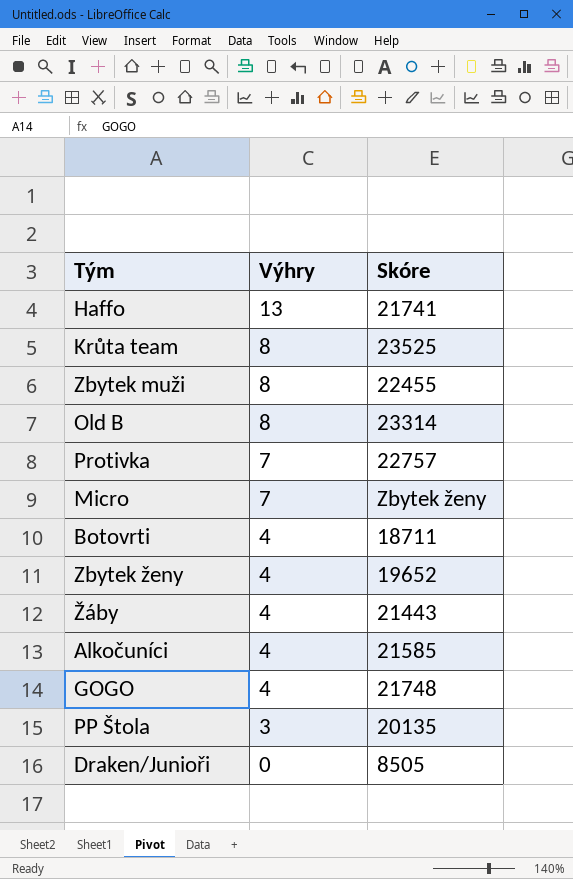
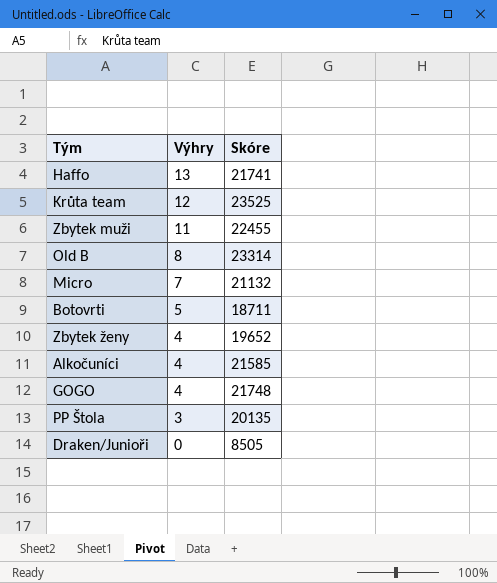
row Protivka: 7 | 22757 -> none
row Žáby: 4 | 21443 -> none
Krůta team | Výhry: 8 -> 12
Zbytek muži | Výhry: 8 -> 11
Micro | Skóre: Zbytek ženy -> 21132
Botovrti | Výhry: 4 -> 5

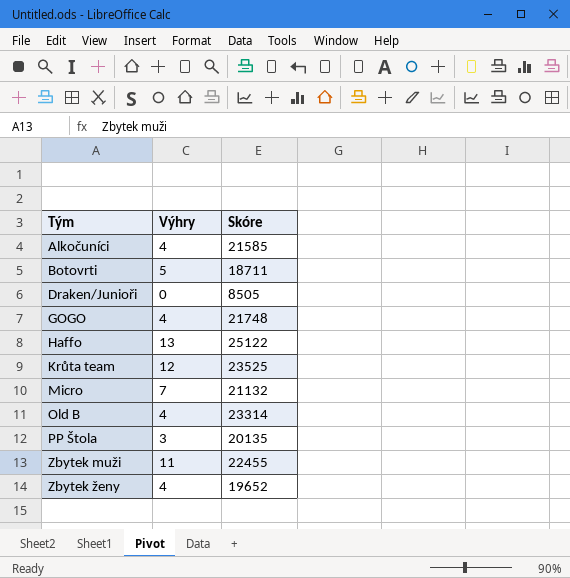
row order: Výhry descending -> Tým ascending
Haffo | Skóre: 21741 -> 25122
Old B | Výhry: 8 -> 4

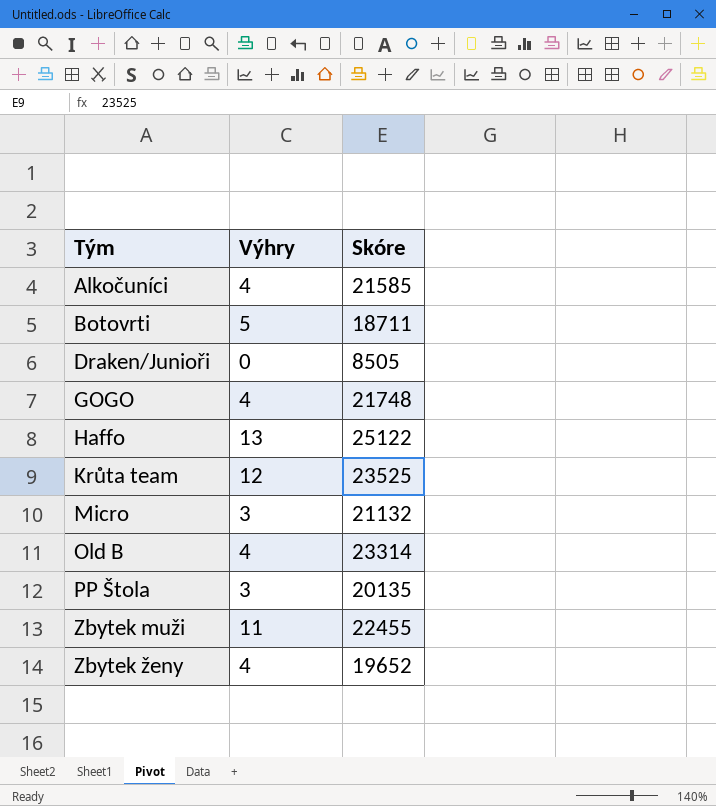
Micro | Výhry: 7 -> 3

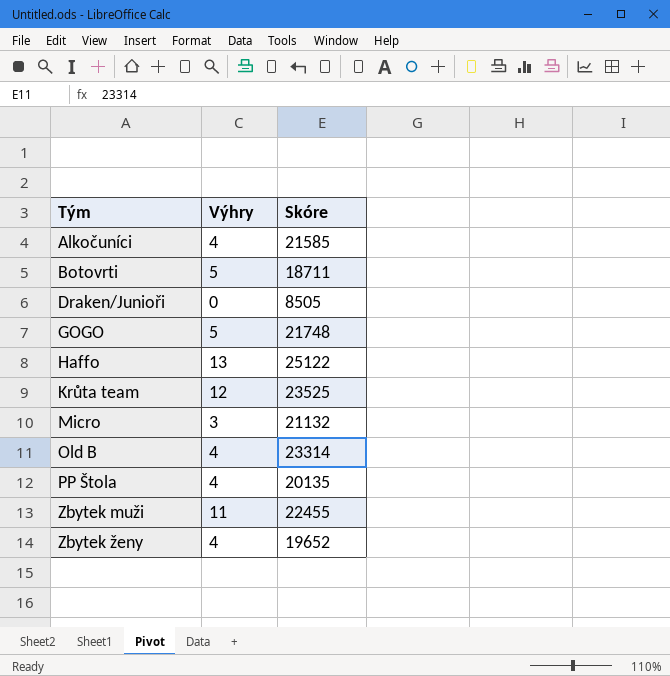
GOGO | Výhry: 4 -> 5
PP Štola | Výhry: 3 -> 4

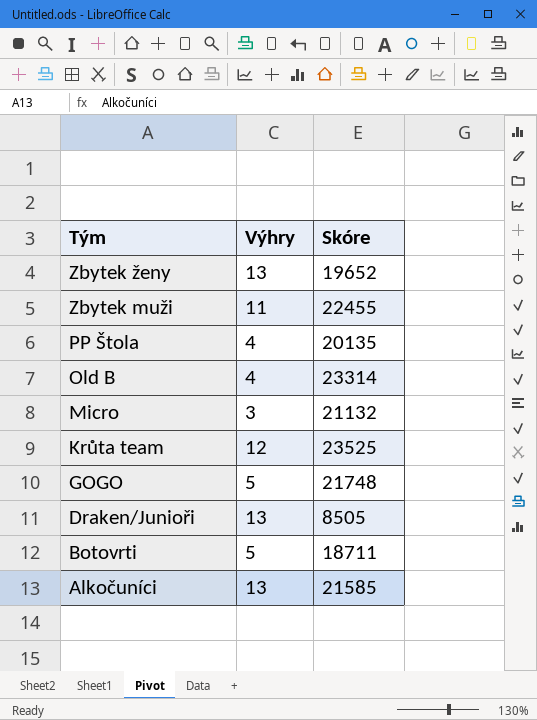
row order: Tým ascending -> Tým descending
row Haffo: 13 | 25122 -> none
Zbytek ženy | Výhry: 4 -> 13
Draken/Junioři | Výhry: 0 -> 13
Alkočuníci | Výhry: 4 -> 13

